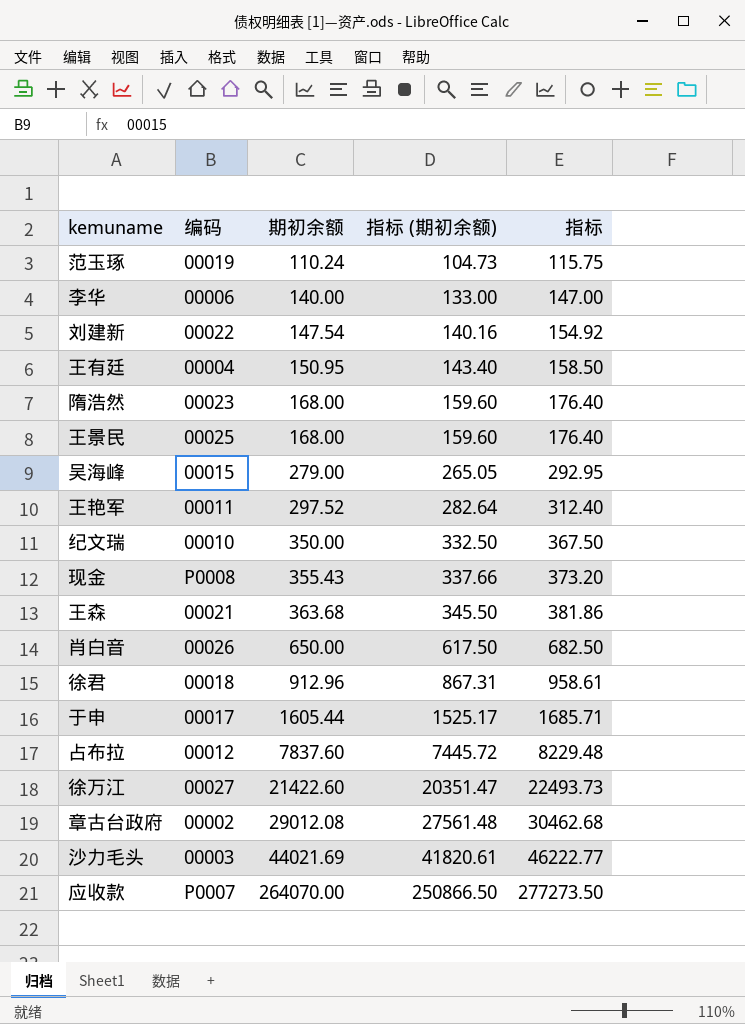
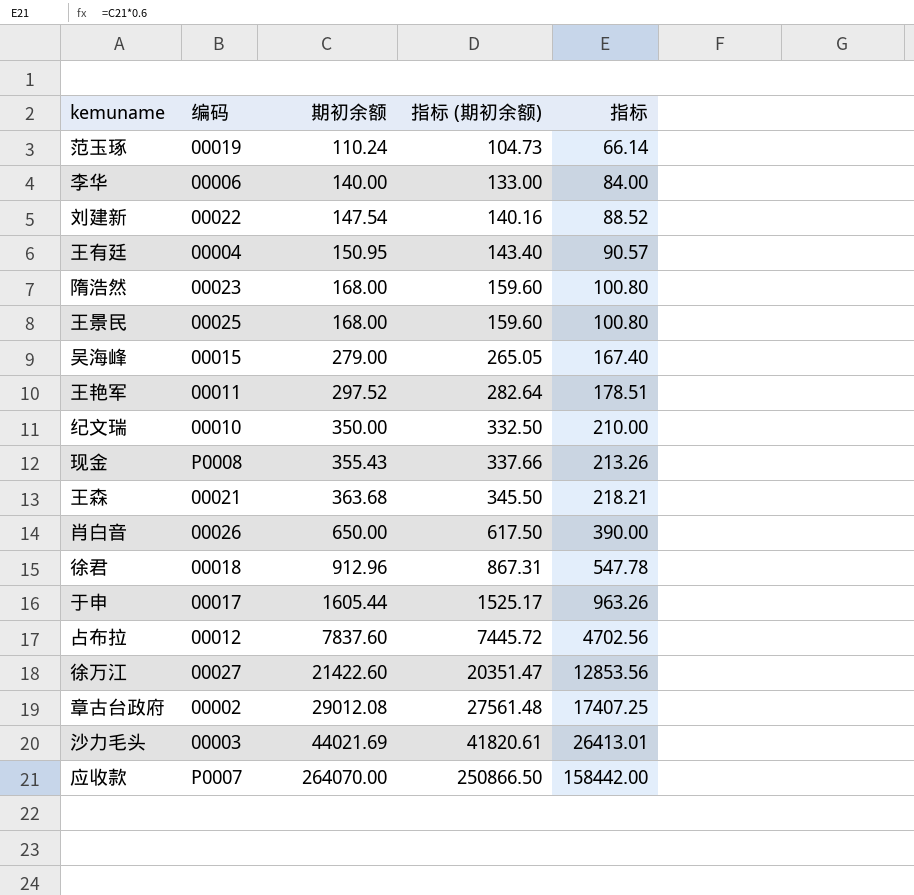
column 指标 | formula: [期初余额] * 1.05 -> [期初余额] * 0.6

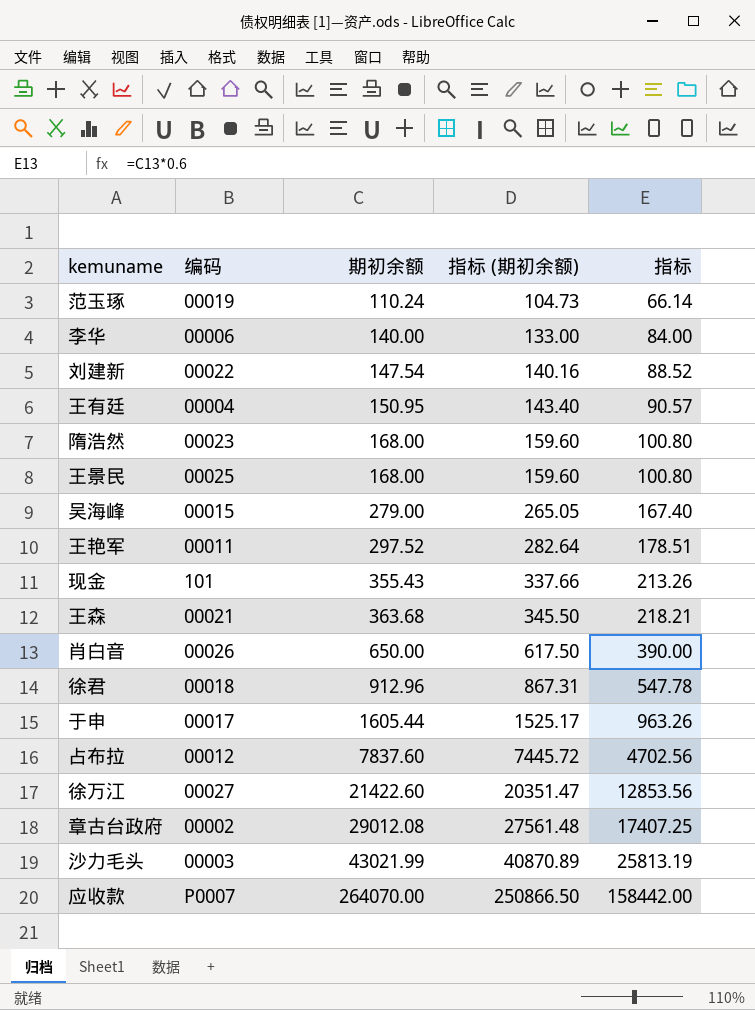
row 纪文瑞: 00010 | 350.00 | 332.50 | 210.00 -> none
现金 | 编码: P0008 -> 101
沙力毛头 | 期初余额: 44021.69 -> 43021.99
沙力毛头 | 指标 (期初余额): 41820.61 -> 40870.89
沙力毛头 | 指标: 26413.01 -> 25813.19

